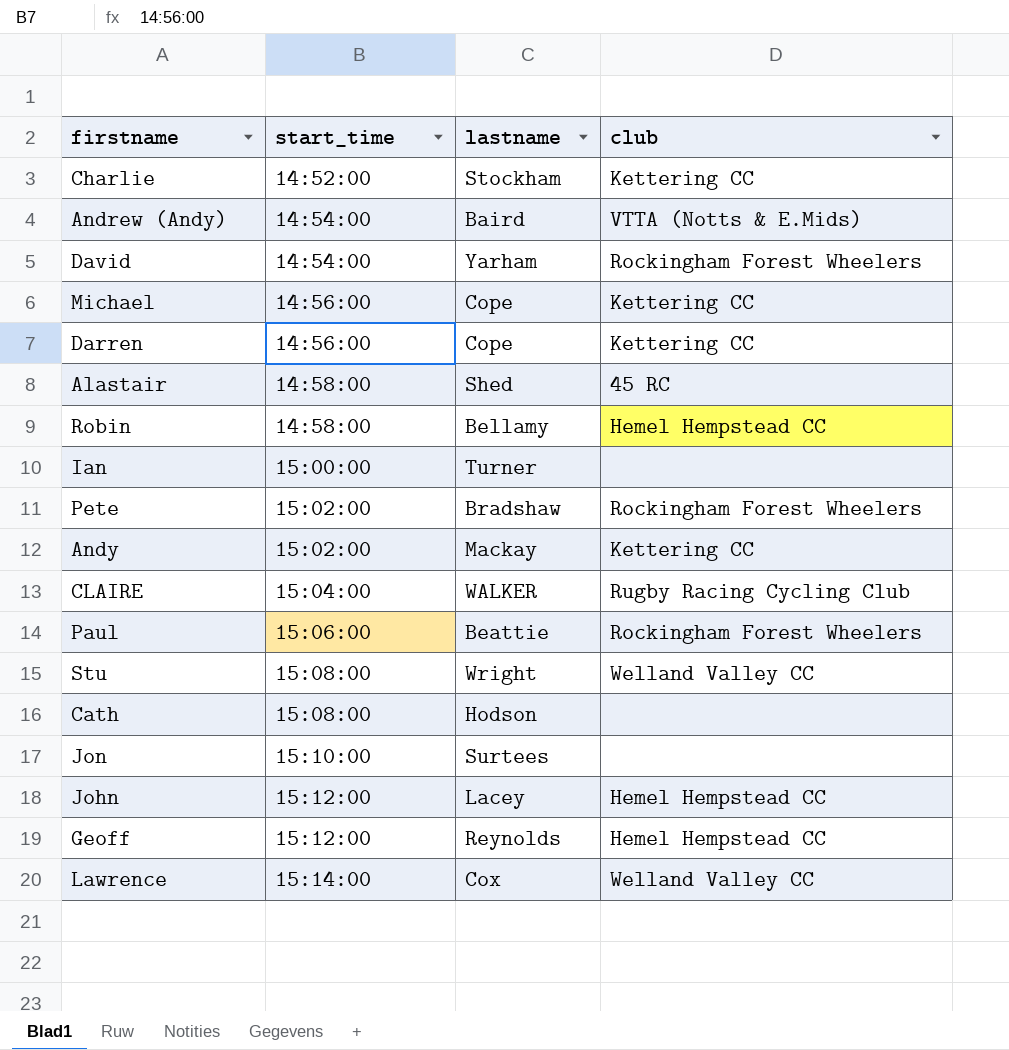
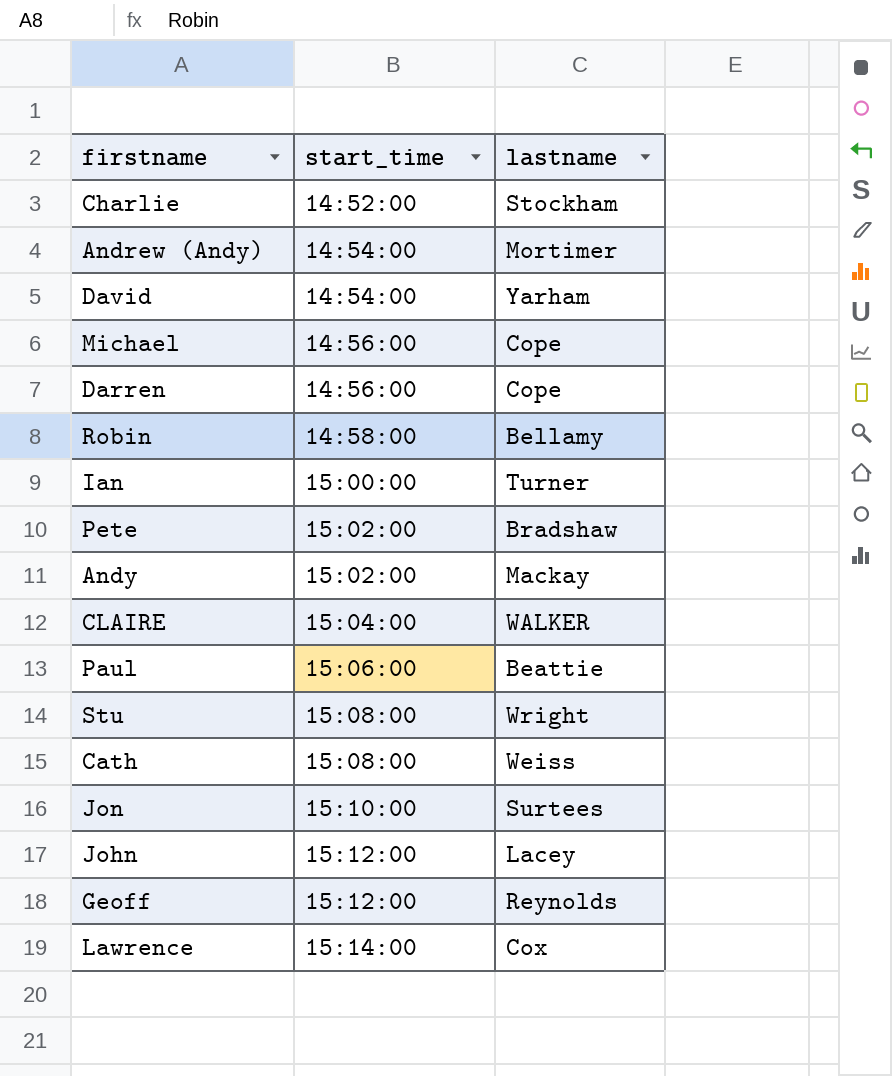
column club | position: 4 -> none
row Alastair: 14:58:00 | Shed | 45 RC -> none
Andrew (Andy) | lastname: Baird -> Mortimer
Cath | lastname: Hodson -> Weiss

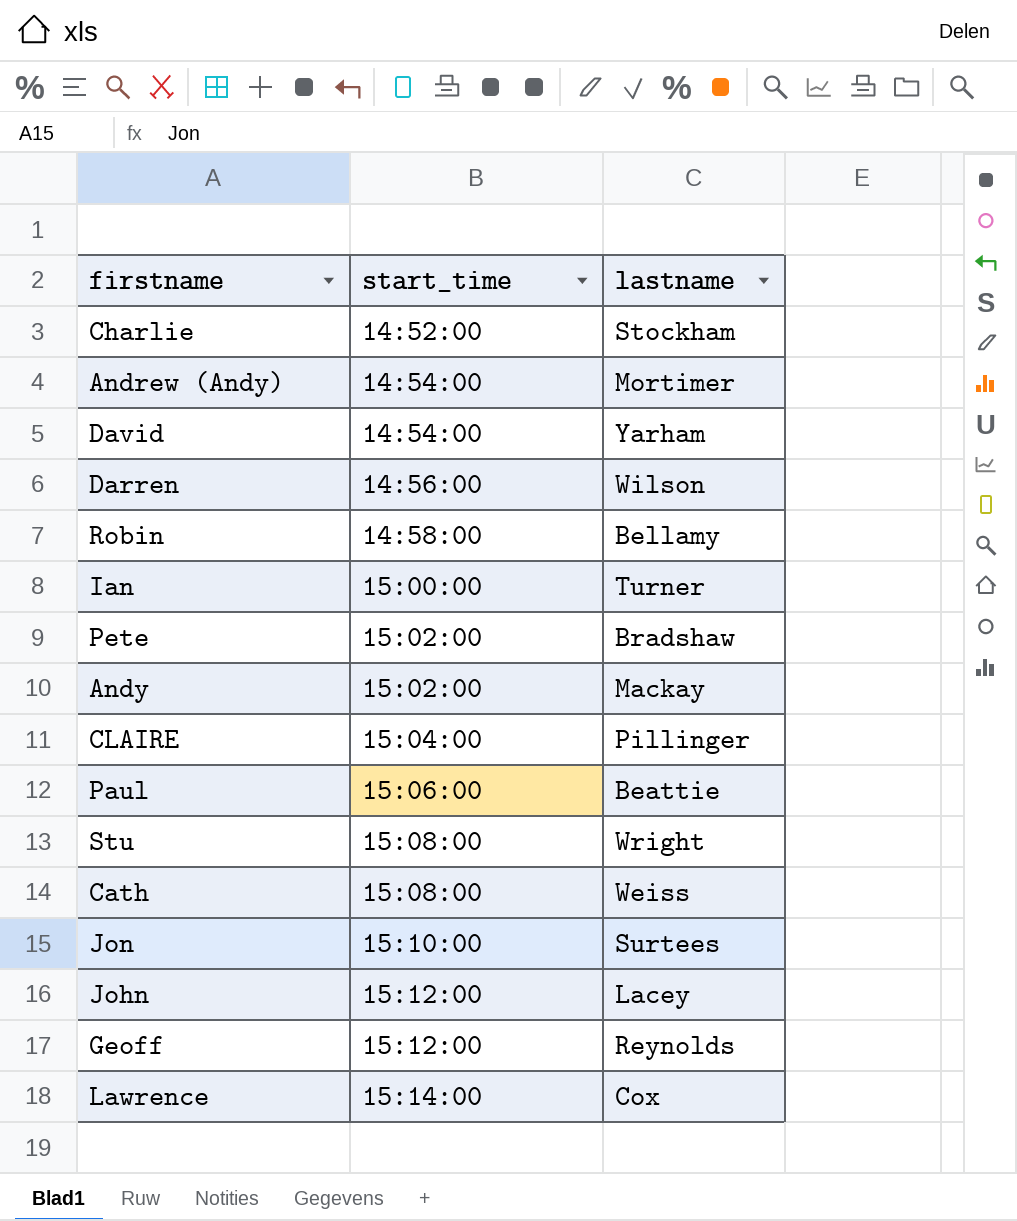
row Michael: 14:56:00 | Cope -> none
Darren | lastname: Cope -> Wilson
CLAIRE | lastname: WALKER -> Pillinger

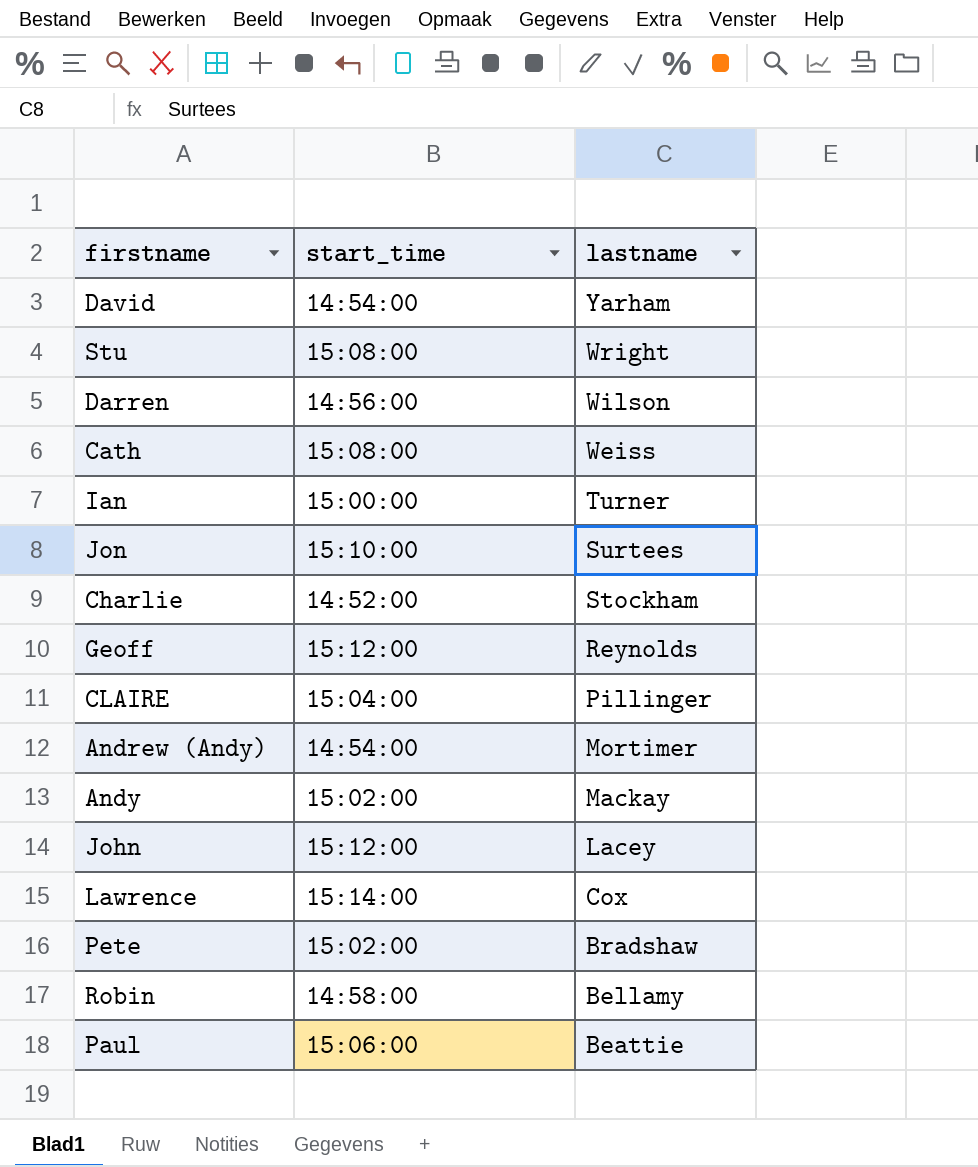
row order: start_time ascending -> lastname descending

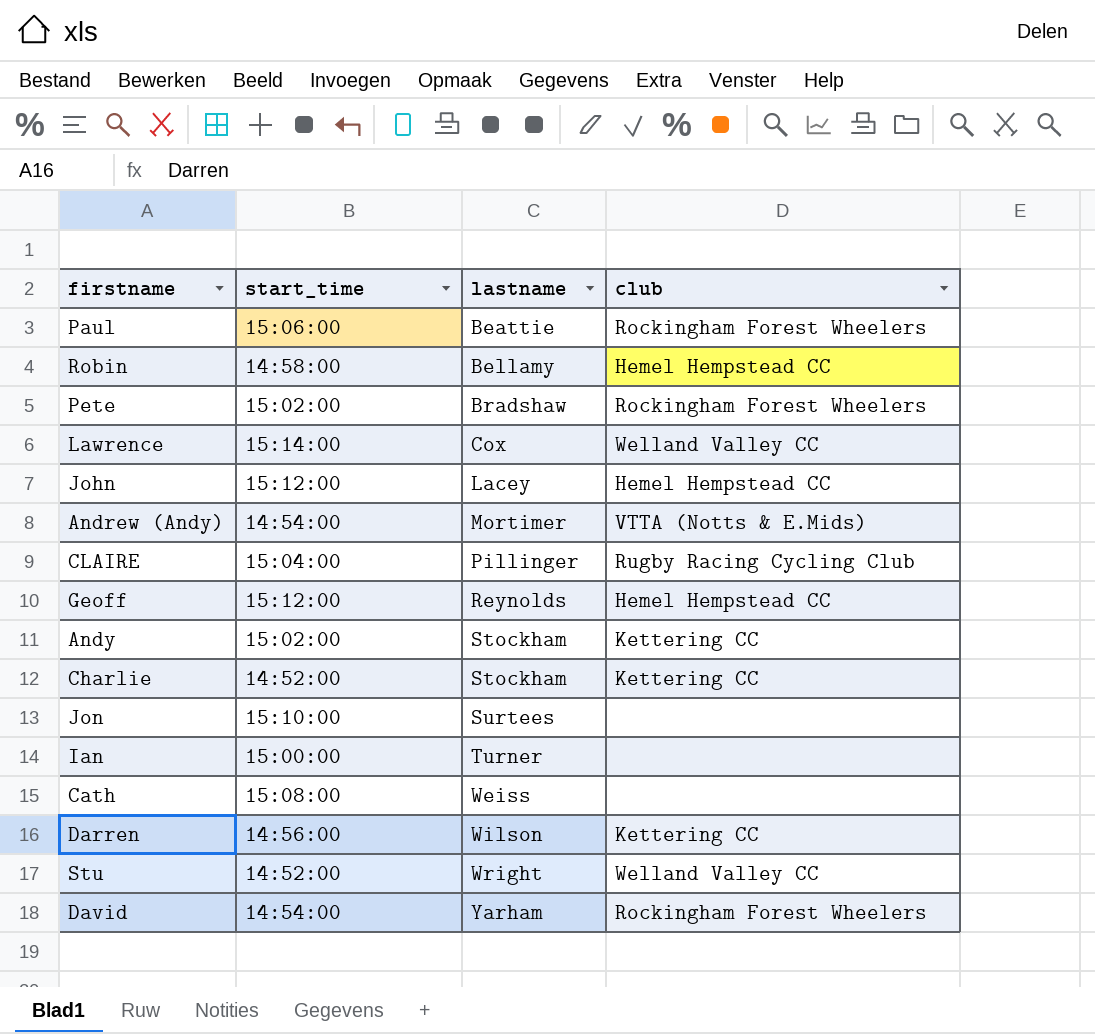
row order: lastname descending -> lastname ascending
column club | position: none -> 4
Andy | lastname: Mackay -> Stockham
Stu | start_time: 15:08:00 -> 14:52:00

